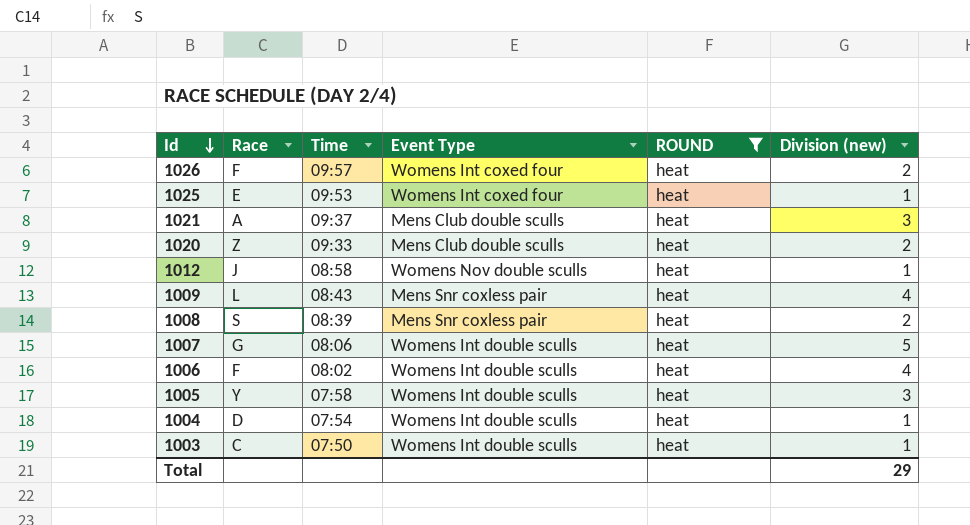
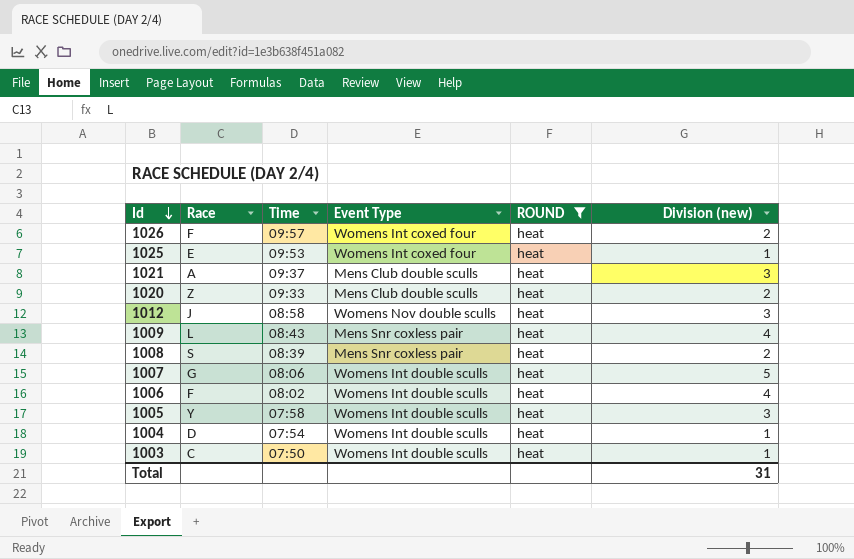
1012 | Division (new): 1 -> 3
Total | Division (new): 29 -> 31

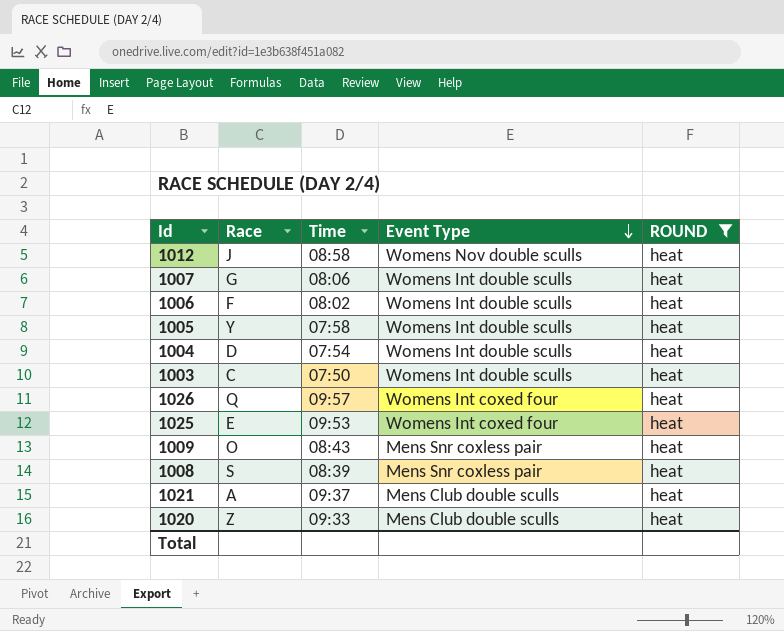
row order: Id descending -> Event Type descending
column Division (new) | position: 6 -> none
1026 | Race: F -> Q
1009 | Race: L -> O

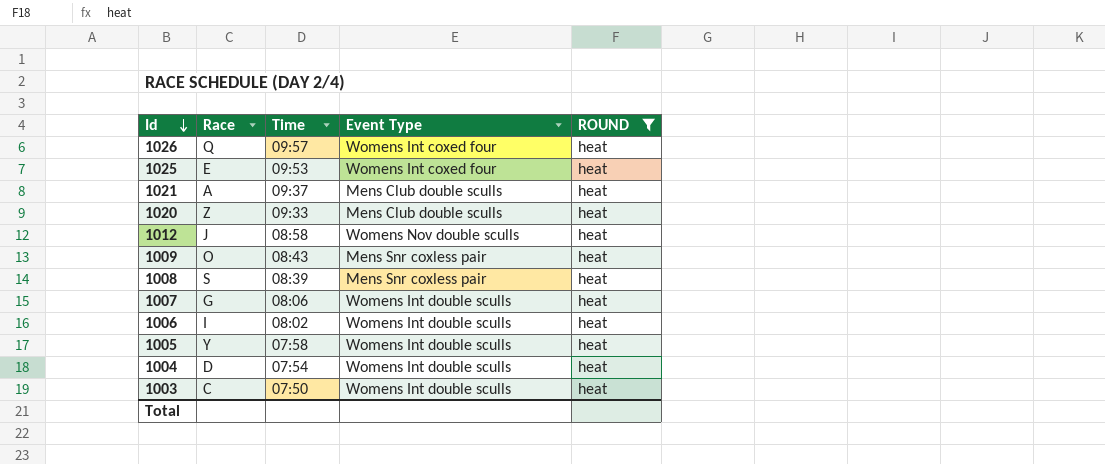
row order: Event Type descending -> Id descending
1006 | Race: F -> I

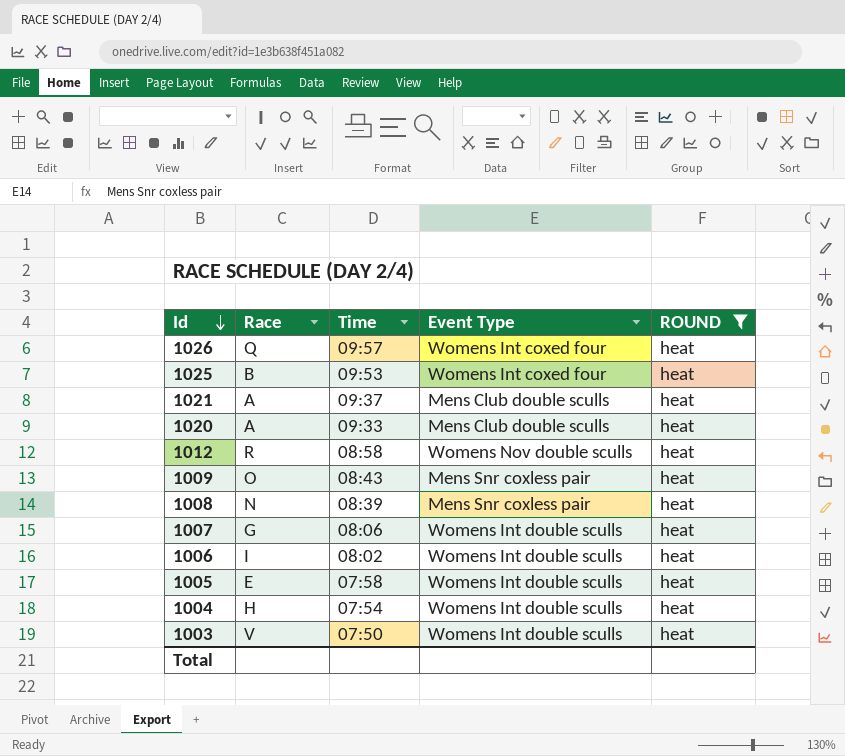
1025 | Race: E -> B
1020 | Race: Z -> A
1012 | Race: J -> R
1008 | Race: S -> N
1005 | Race: Y -> E
1004 | Race: D -> H
1003 | Race: C -> V

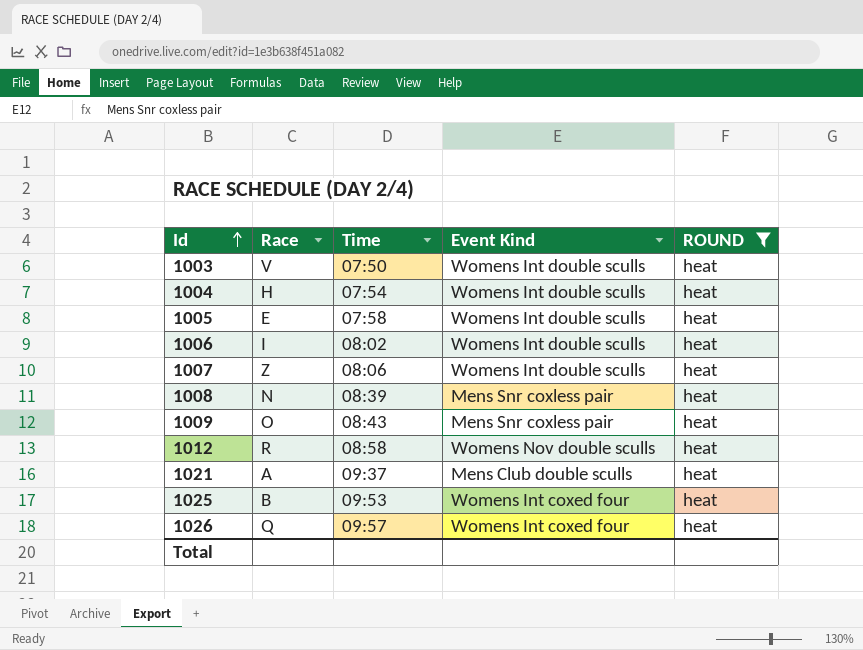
row order: Id descending -> Id ascending
column name: Event Type -> Event Kind
row 1020: A | 09:33 | Mens Club double sculls | heat -> none
1007 | Race: G -> Z

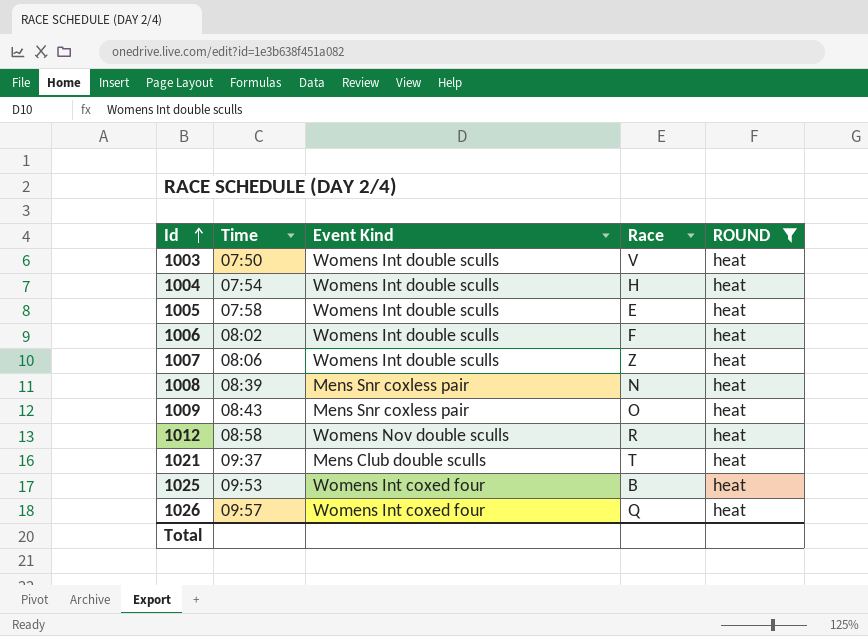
column Race | position: 2 -> 4
1006 | Race: I -> F
1021 | Race: A -> T

